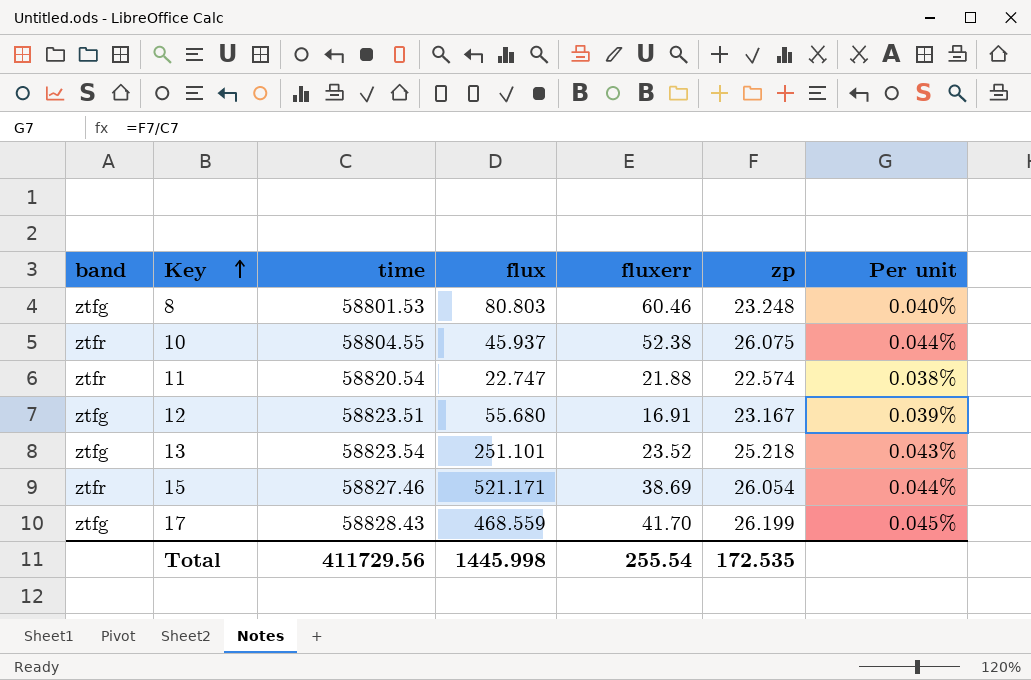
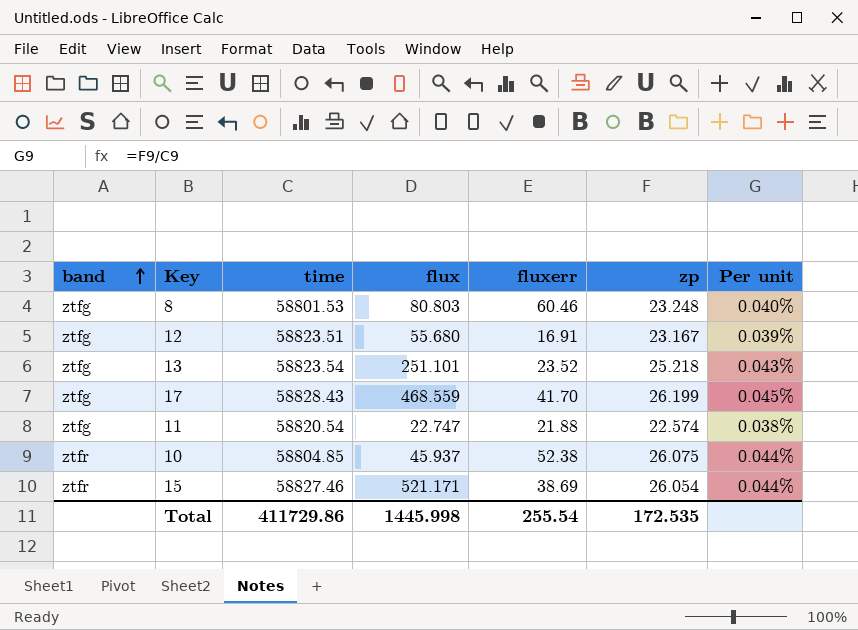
row order: Key ascending -> band ascending
11 | band: ztfr -> ztfg
10 | time: 58804.55 -> 58804.85
Total | time: 411729.56 -> 411729.86

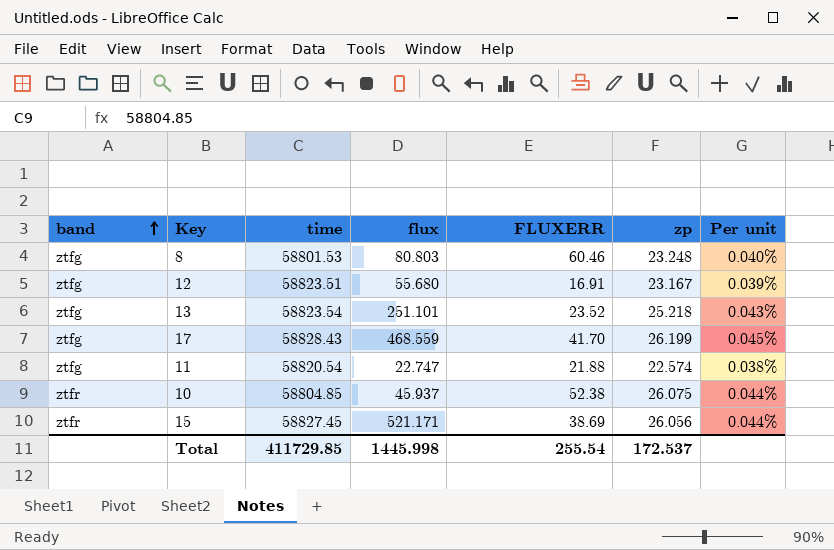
column name: fluxerr -> FLUXERR
15 | time: 58827.46 -> 58827.45
15 | zp: 26.054 -> 26.056
Total | time: 411729.86 -> 411729.85
Total | zp: 172.535 -> 172.537

